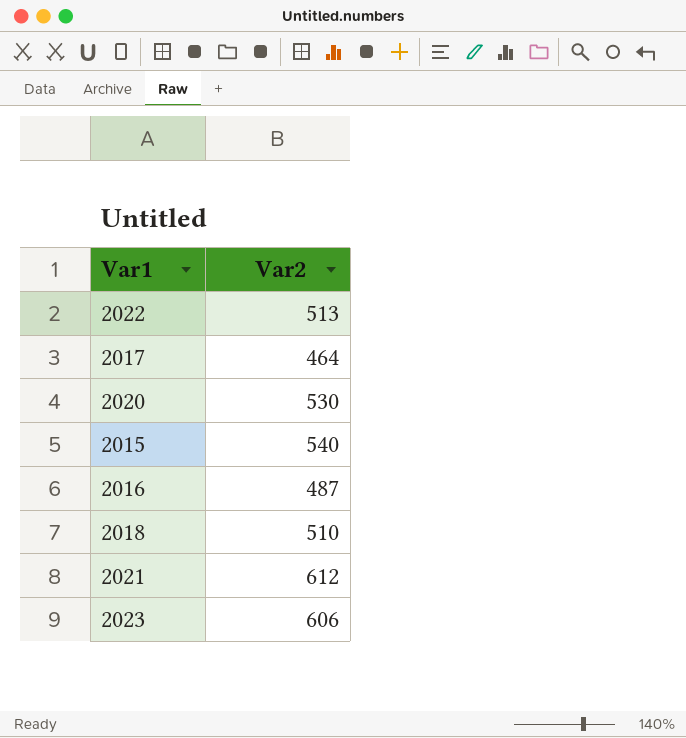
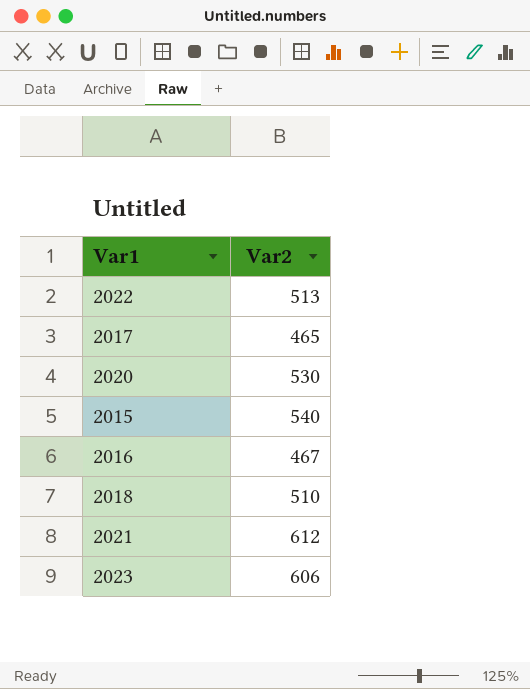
2017 | Var2: 464 -> 465
2016 | Var2: 487 -> 467

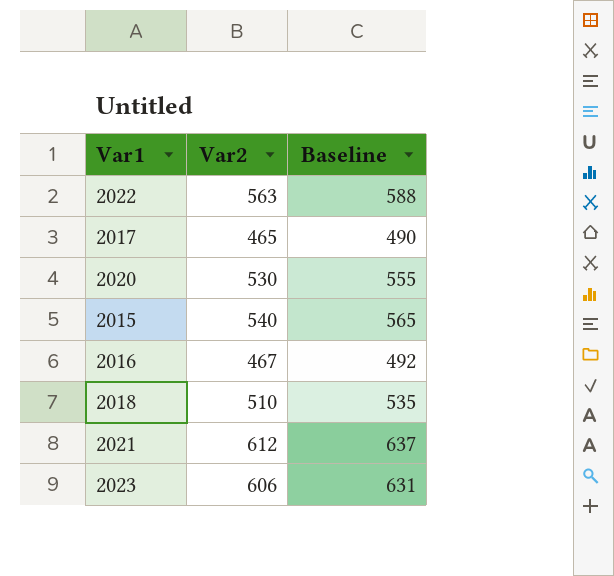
column Baseline | formula: none -> [Var2] + 25
2022 | Var2: 513 -> 563

